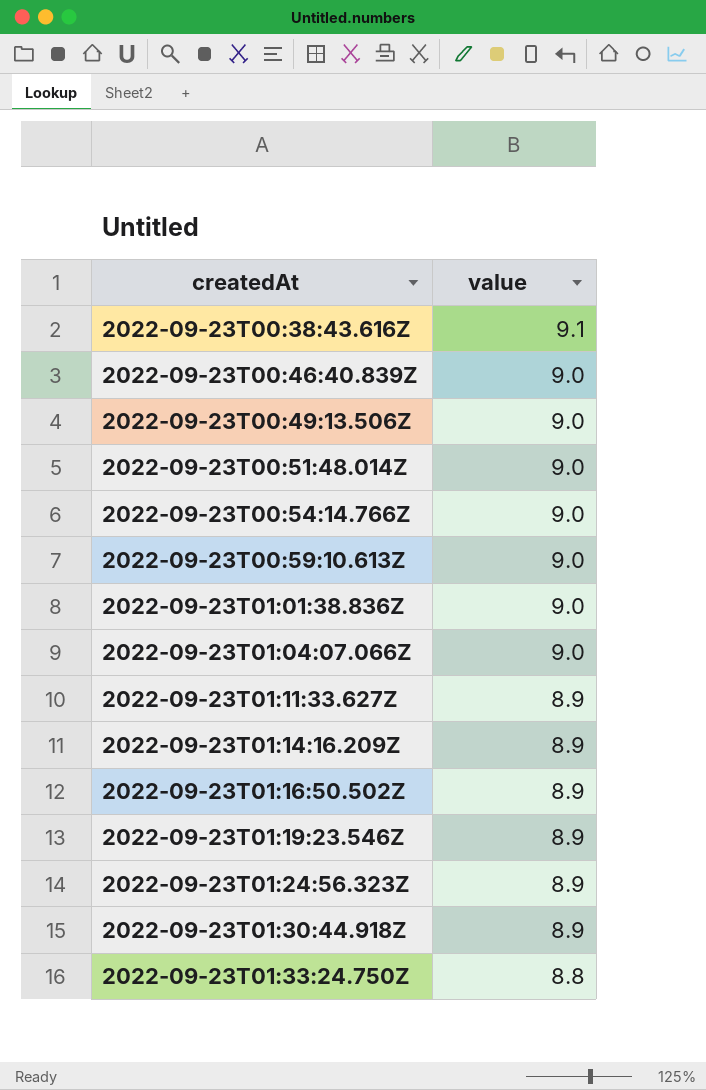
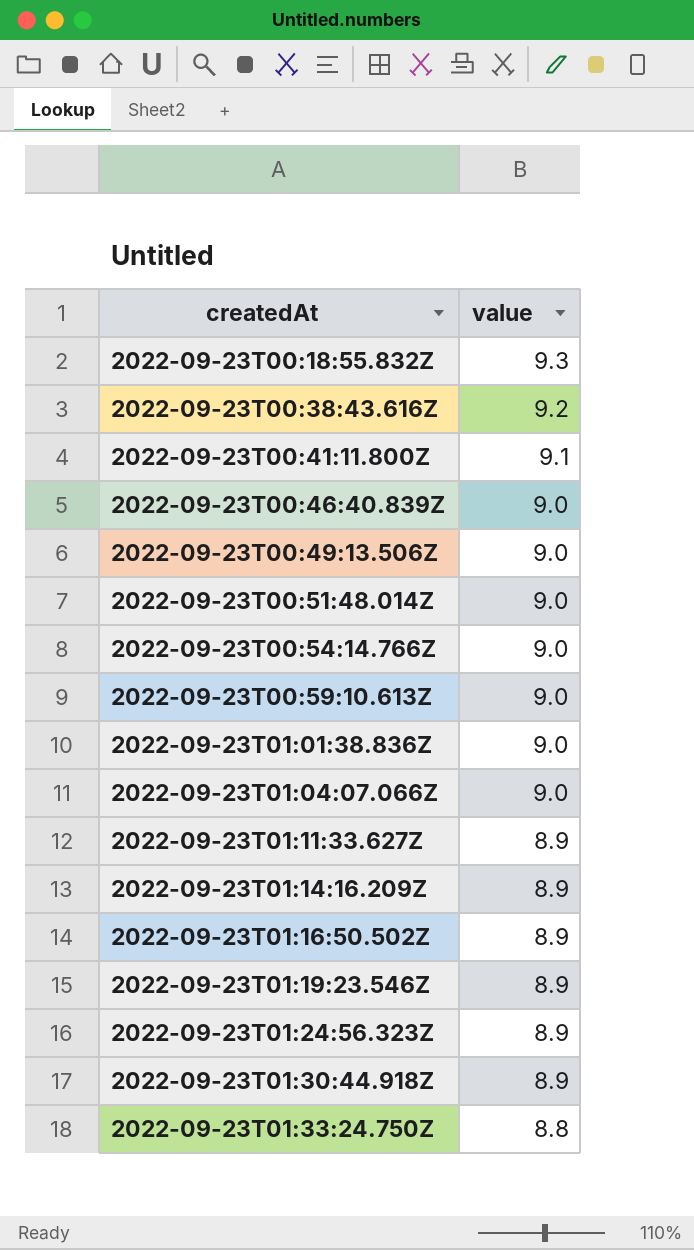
row 2022-09-23T00:18:55.832Z: none -> 9.3
2022-09-23T00:38:43.616Z | value: 9.1 -> 9.2
row 2022-09-23T00:41:11.800Z: none -> 9.1

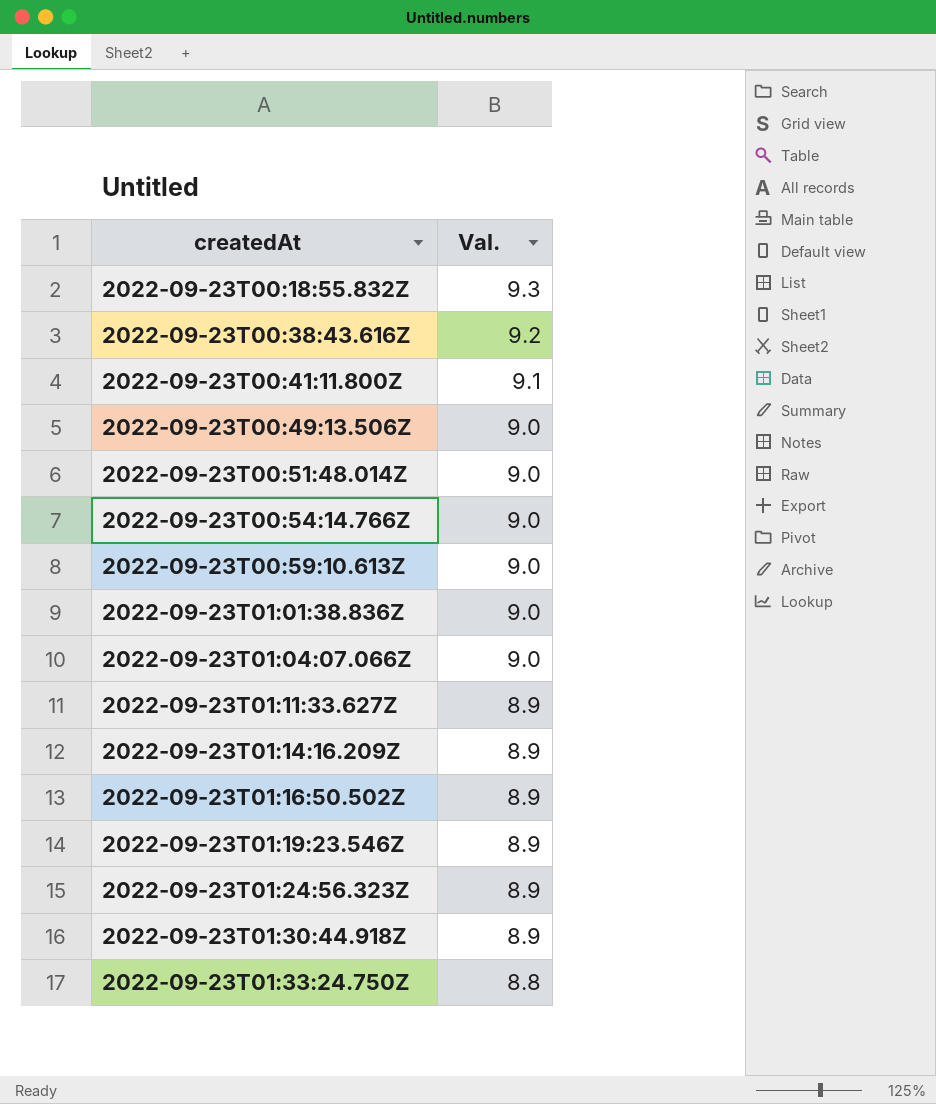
column name: value -> Val.
row 2022-09-23T00:46:40.839Z: 9.0 -> none

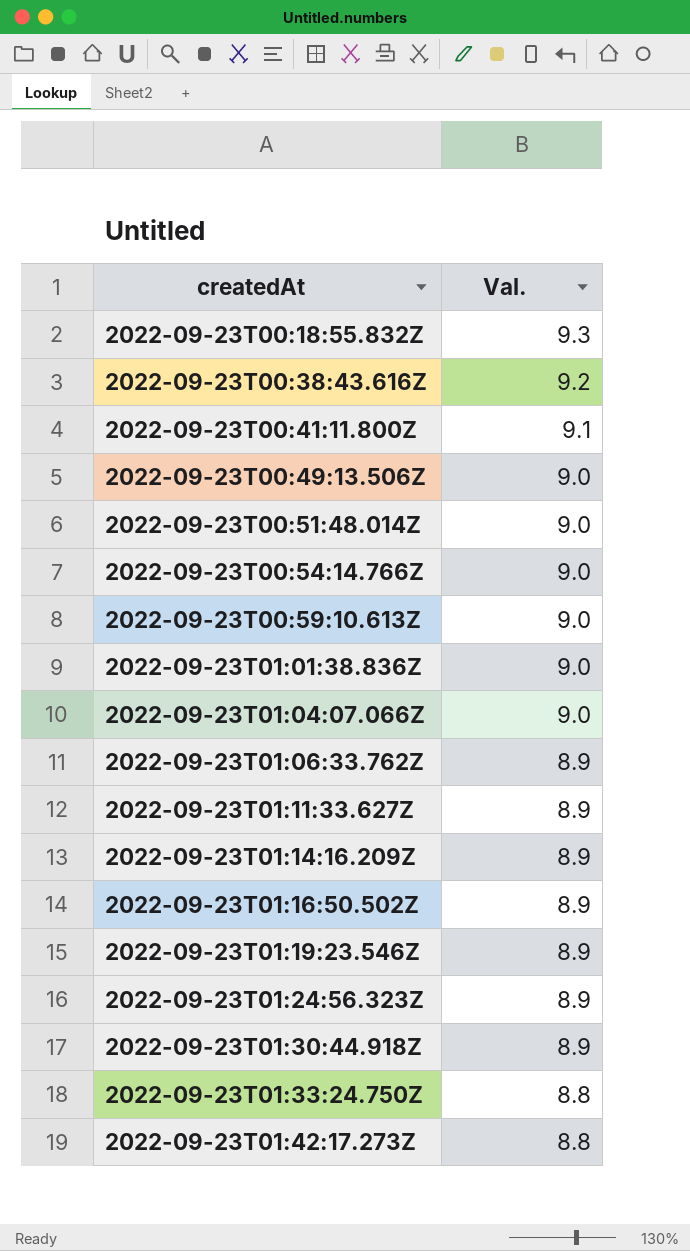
row 2022-09-23T01:06:33.762Z: none -> 8.9
row 2022-09-23T01:42:17.273Z: none -> 8.8

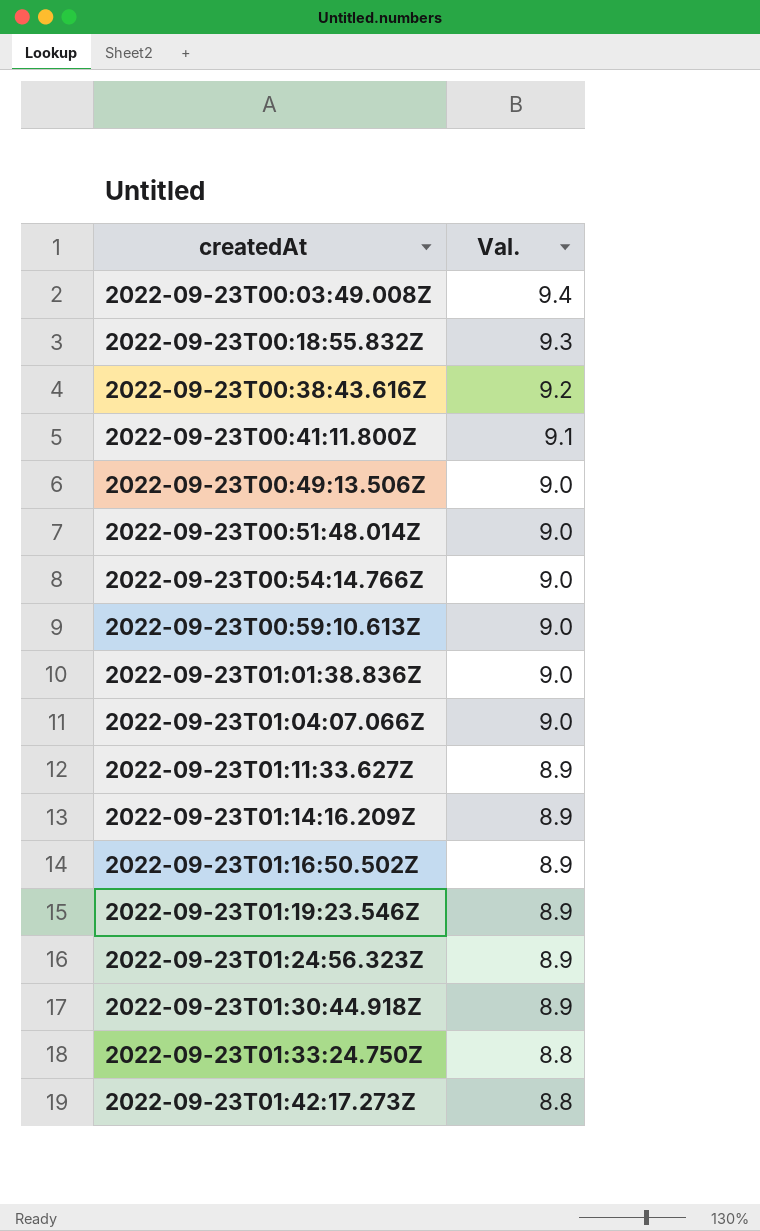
row 2022-09-23T01:06:33.762Z: 8.9 -> none
row 2022-09-23T00:03:49.008Z: none -> 9.4

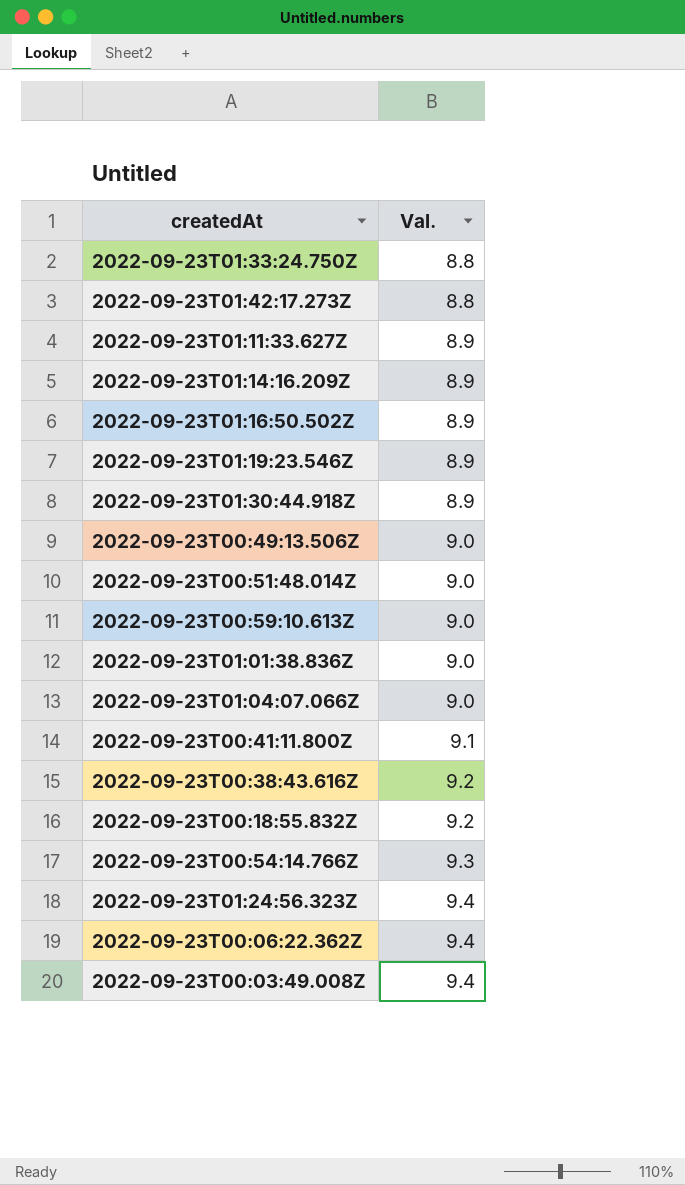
row order: createdAt ascending -> Val. ascending
2022-09-23T00:18:55.832Z | Val.: 9.3 -> 9.2
2022-09-23T00:54:14.766Z | Val.: 9.0 -> 9.3
2022-09-23T01:24:56.323Z | Val.: 8.9 -> 9.4
row 2022-09-23T00:06:22.362Z: none -> 9.4

